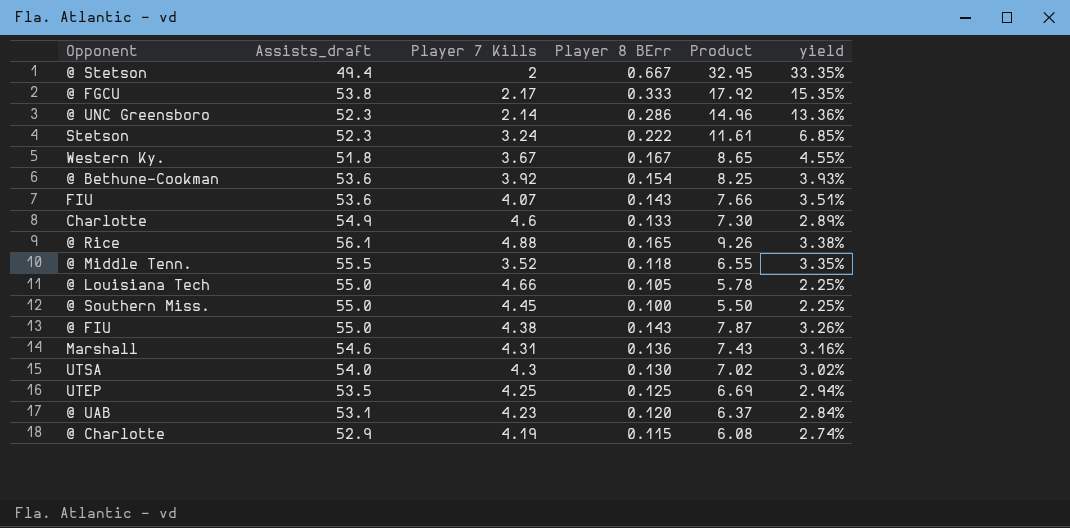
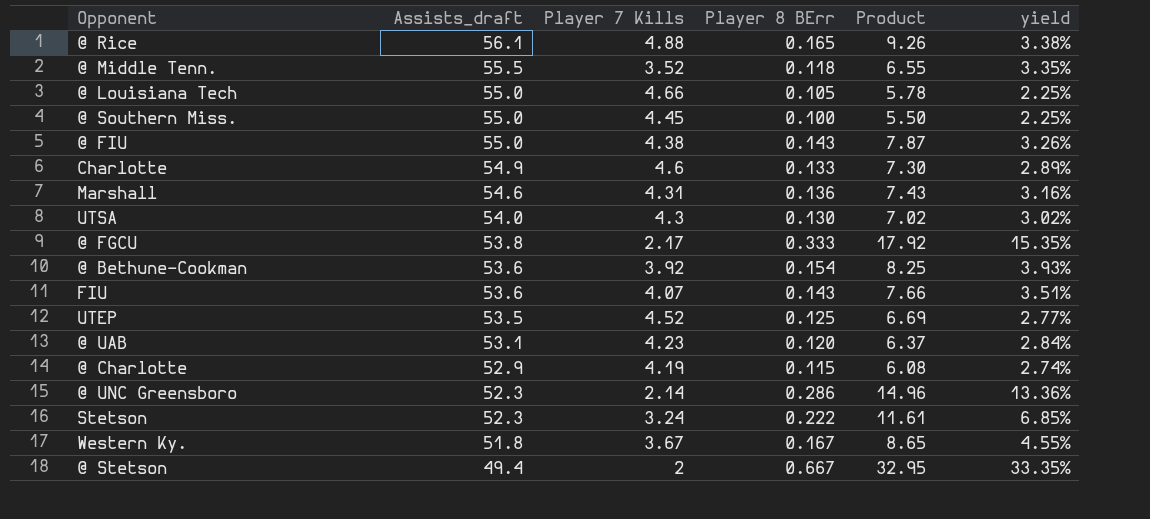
row order: none -> Assists_draft descending
UTEP | Player 7 Kills: 4.25 -> 4.52
UTEP | yield: 2.94% -> 2.77%

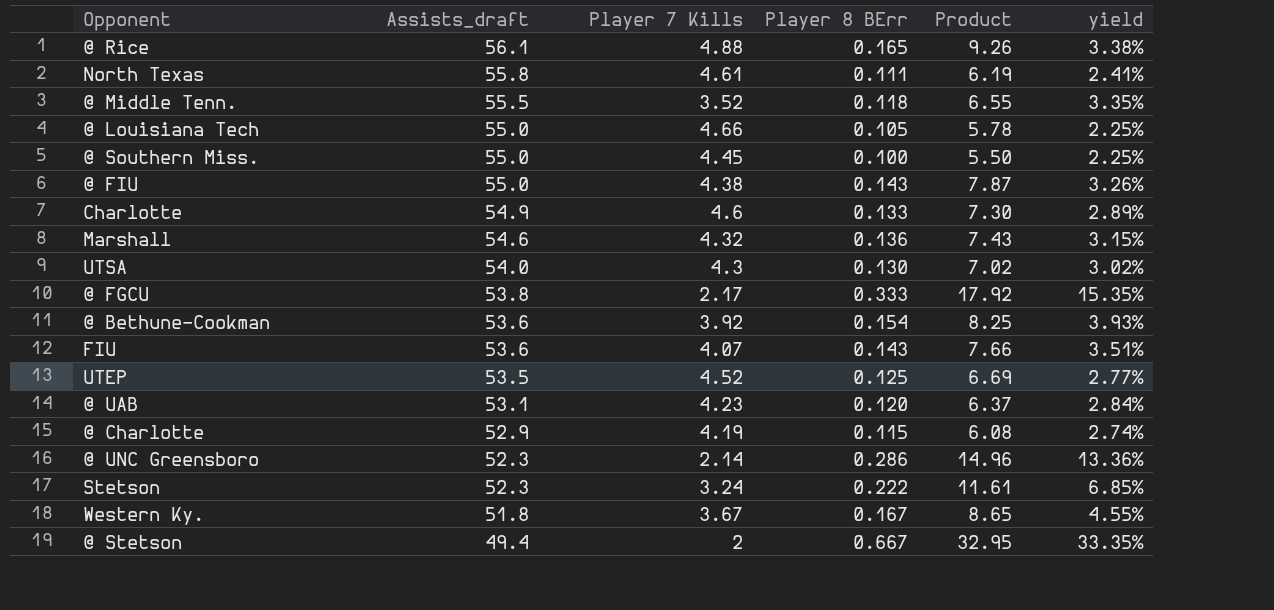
row North Texas: none -> 55.8 | 4.61 | 0.111 | 6.19 | 2.41%
Marshall | Player 7 Kills: 4.31 -> 4.32
Marshall | yield: 3.16% -> 3.15%

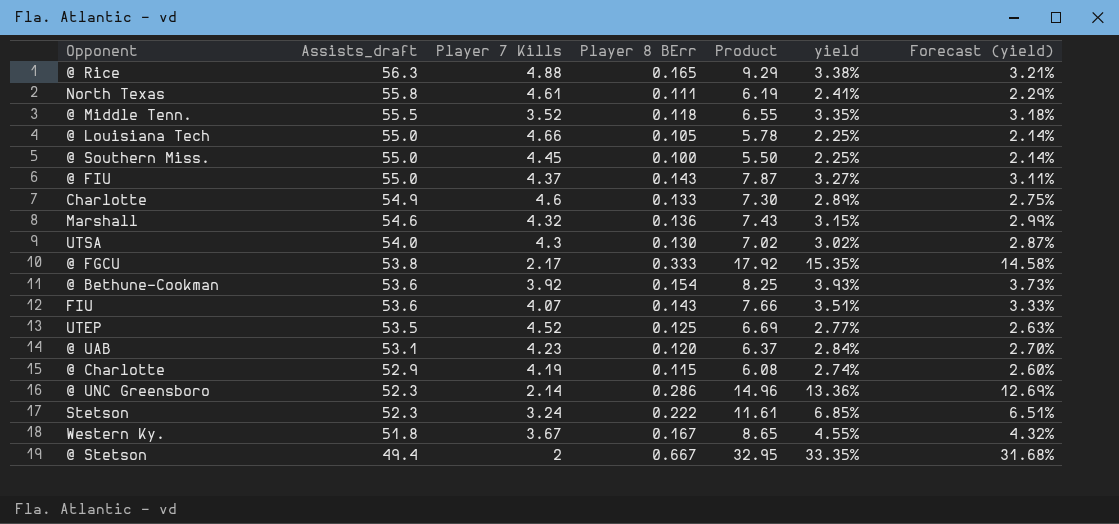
column Forecast (yield) | formula: none -> [yield] * 0.95
@ Rice | Assists_draft: 56.1 -> 56.3
@ Rice | Product: 9.26 -> 9.29
@ FIU | Player 7 Kills: 4.38 -> 4.37
@ FIU | yield: 3.26% -> 3.27%

